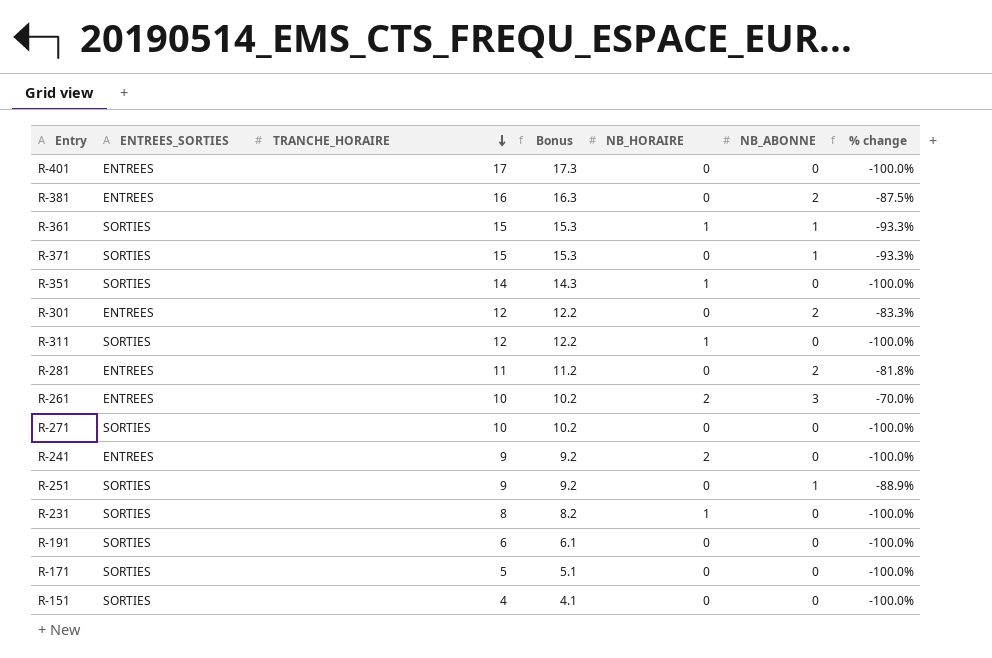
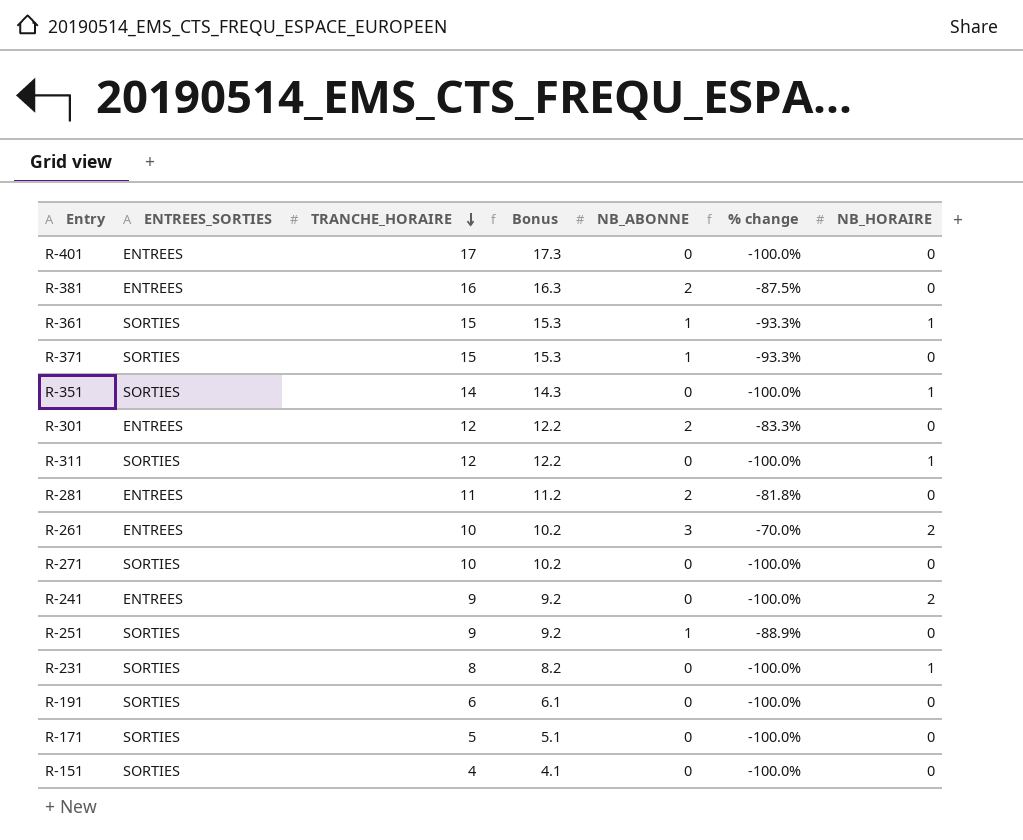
column NB_HORAIRE | position: 5 -> 7

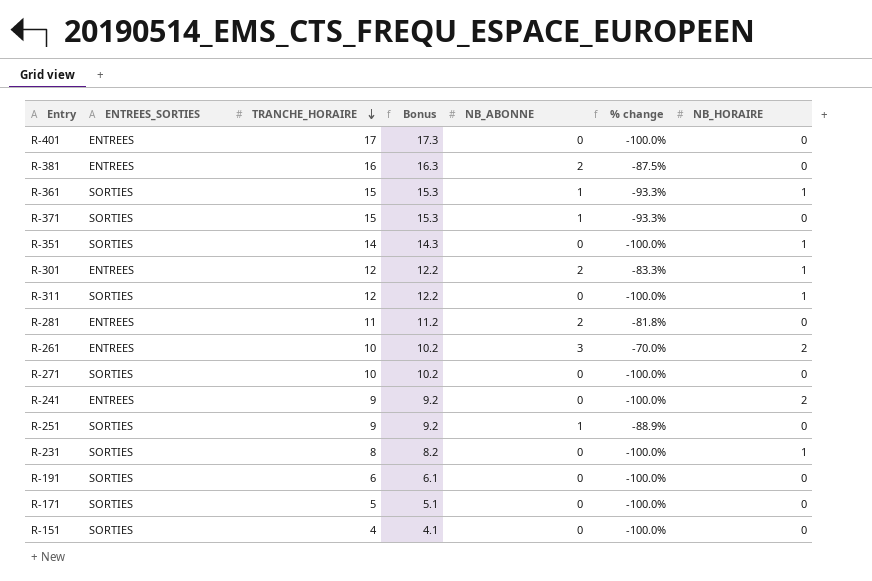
R-301 | NB_HORAIRE: 0 -> 1

